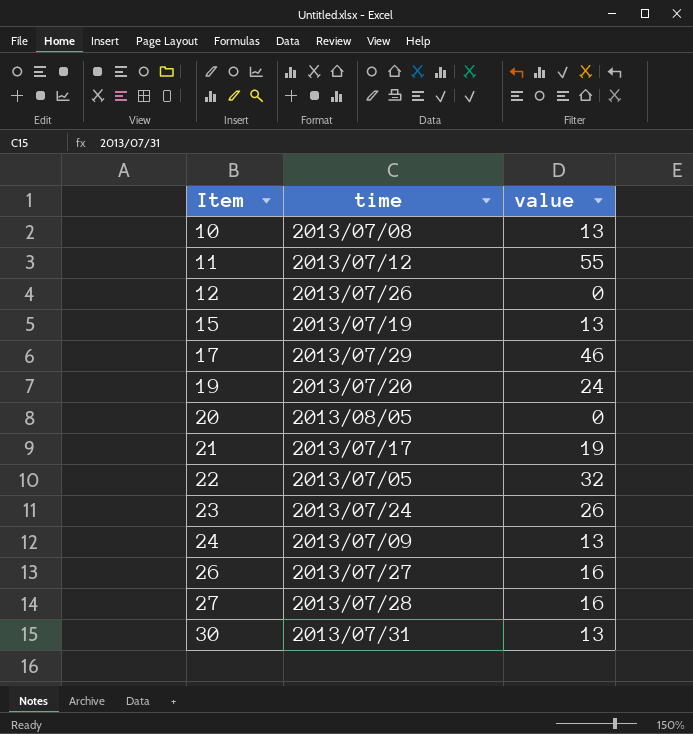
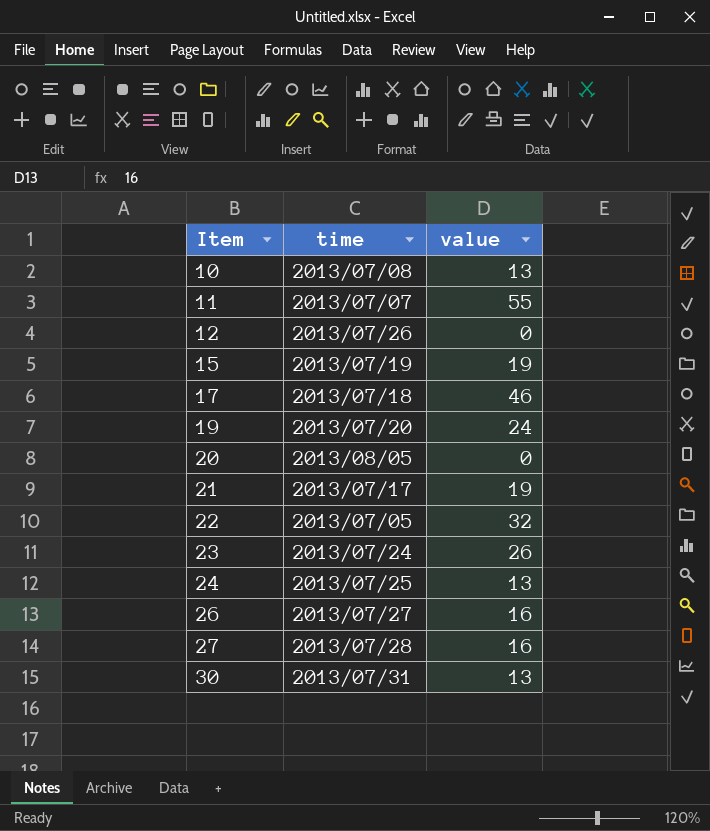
11 | time: 2013/07/12 -> 2013/07/07
15 | value: 13 -> 19
17 | time: 2013/07/29 -> 2013/07/18
24 | time: 2013/07/09 -> 2013/07/25

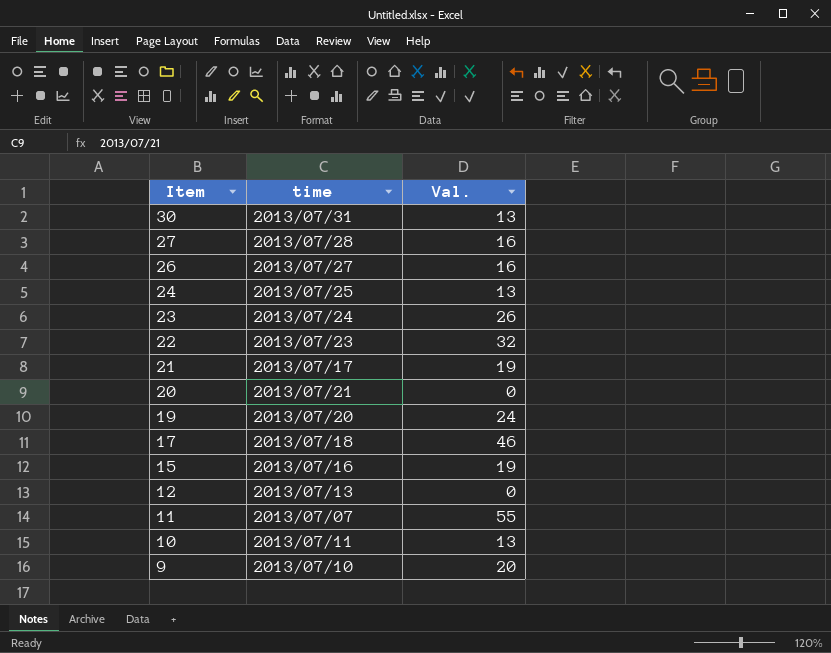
row order: Item ascending -> Item descending
column name: value -> Val.
22 | time: 2013/07/05 -> 2013/07/23
20 | time: 2013/08/05 -> 2013/07/21
15 | time: 2013/07/19 -> 2013/07/16
12 | time: 2013/07/26 -> 2013/07/13
10 | time: 2013/07/08 -> 2013/07/11
row 9: none -> 2013/07/10 | 20

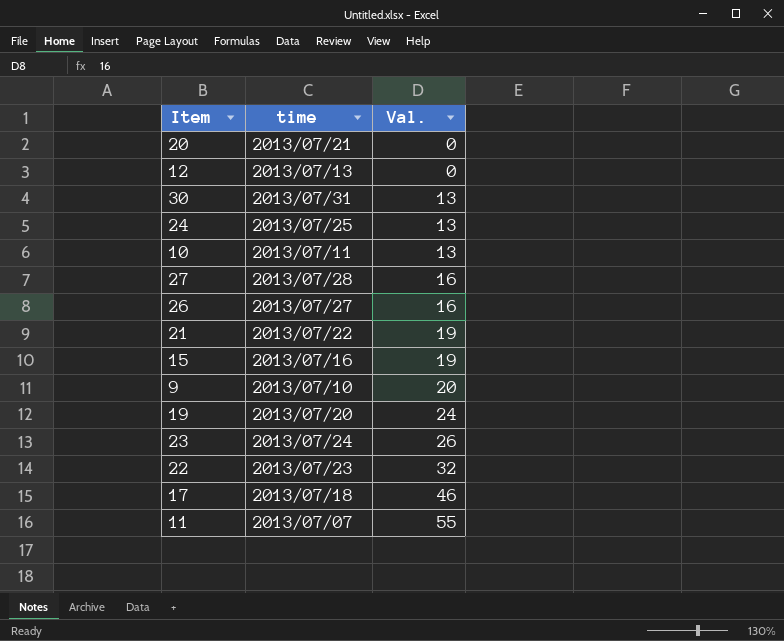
row order: Item descending -> Val. ascending
21 | time: 2013/07/17 -> 2013/07/22

